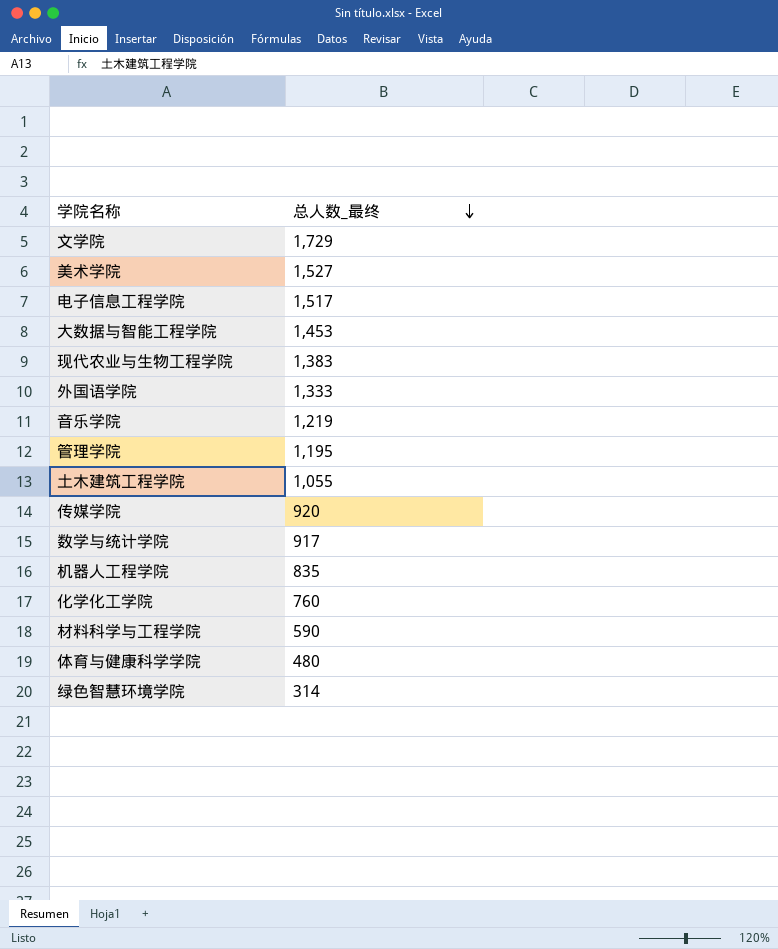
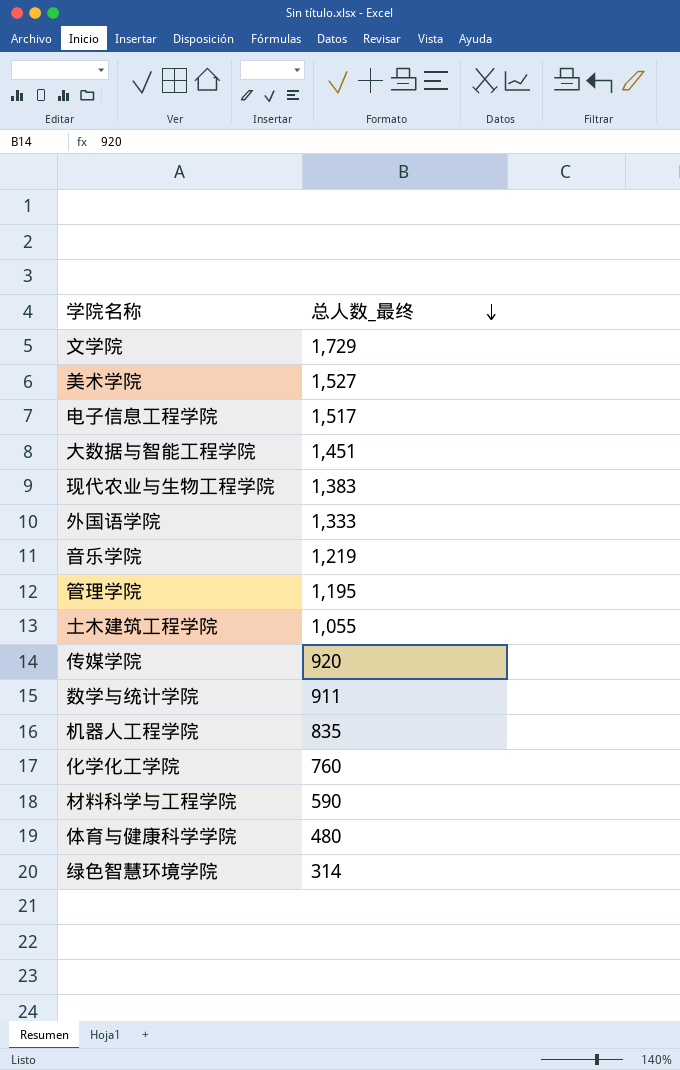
大数据与智能工程学院 | 总人数_最终: 1,453 -> 1,451
数学与统计学院 | 总人数_最终: 917 -> 911

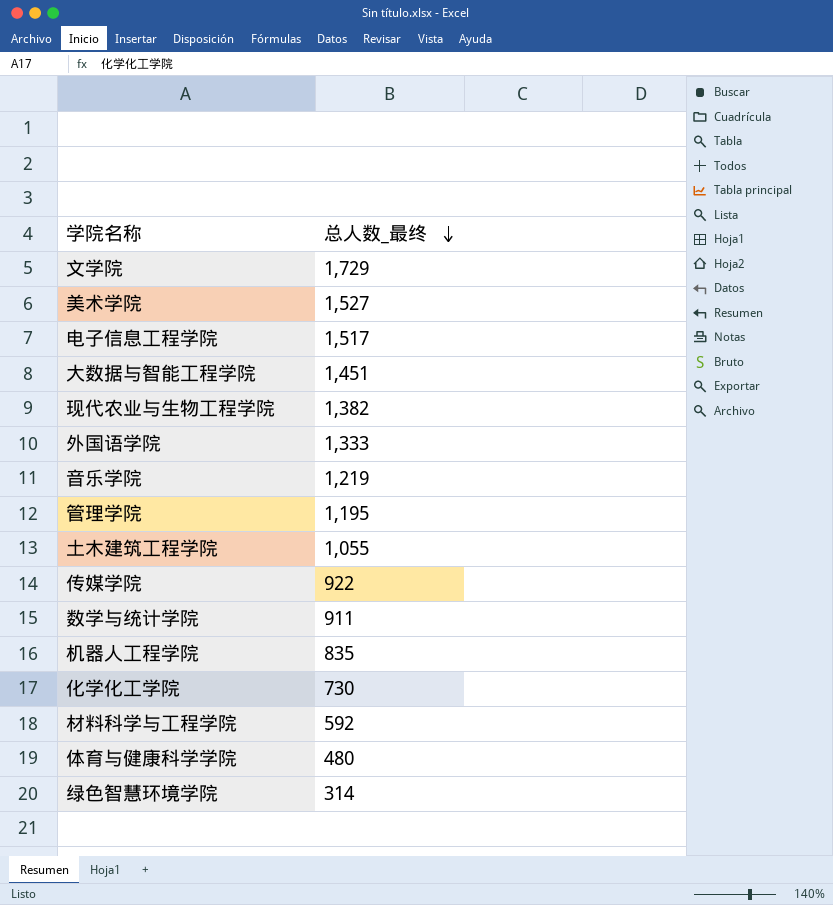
现代农业与生物工程学院 | 总人数_最终: 1,383 -> 1,382
传媒学院 | 总人数_最终: 920 -> 922
化学化工学院 | 总人数_最终: 760 -> 730
材料科学与工程学院 | 总人数_最终: 590 -> 592

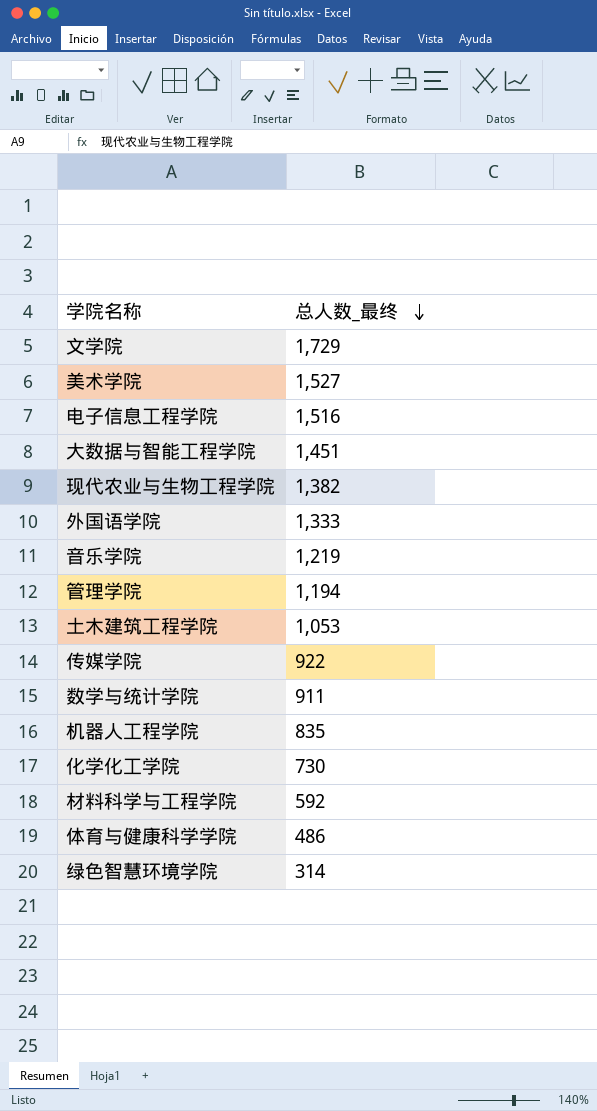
电子信息工程学院 | 总人数_最终: 1,517 -> 1,516
管理学院 | 总人数_最终: 1,195 -> 1,194
土木建筑工程学院 | 总人数_最终: 1,055 -> 1,053
体育与健康科学学院 | 总人数_最终: 480 -> 486

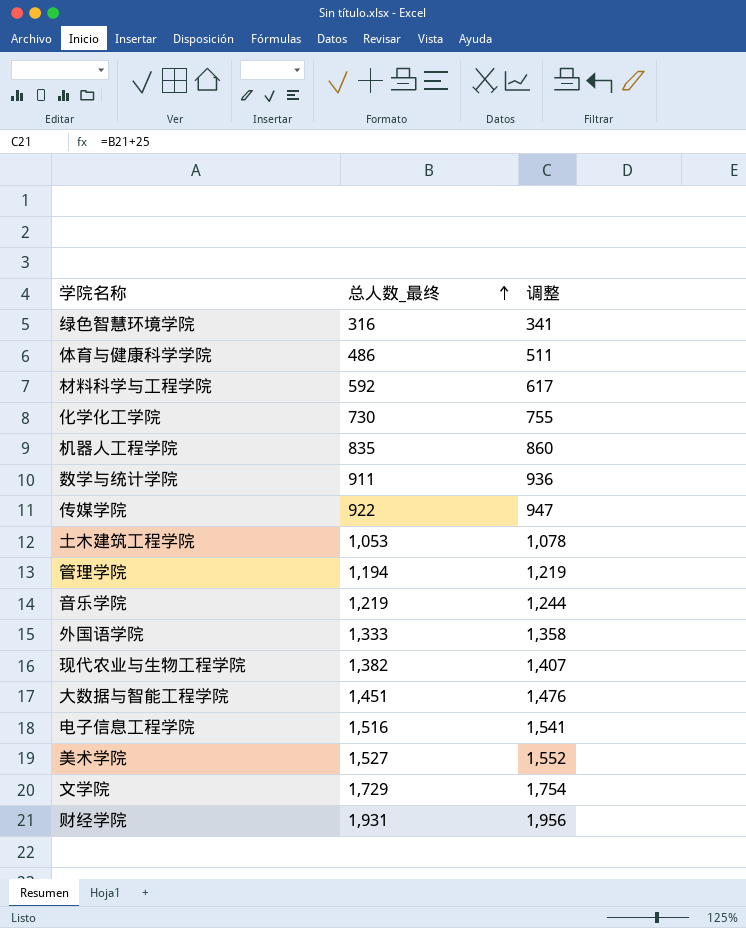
row order: 总人数_最终 descending -> 总人数_最终 ascending
column 调整 | formula: none -> [总人数_最终] + 25
绿色智慧环境学院 | 总人数_最终: 314 -> 316
row 财经学院: none -> 1,931 | 1,956

